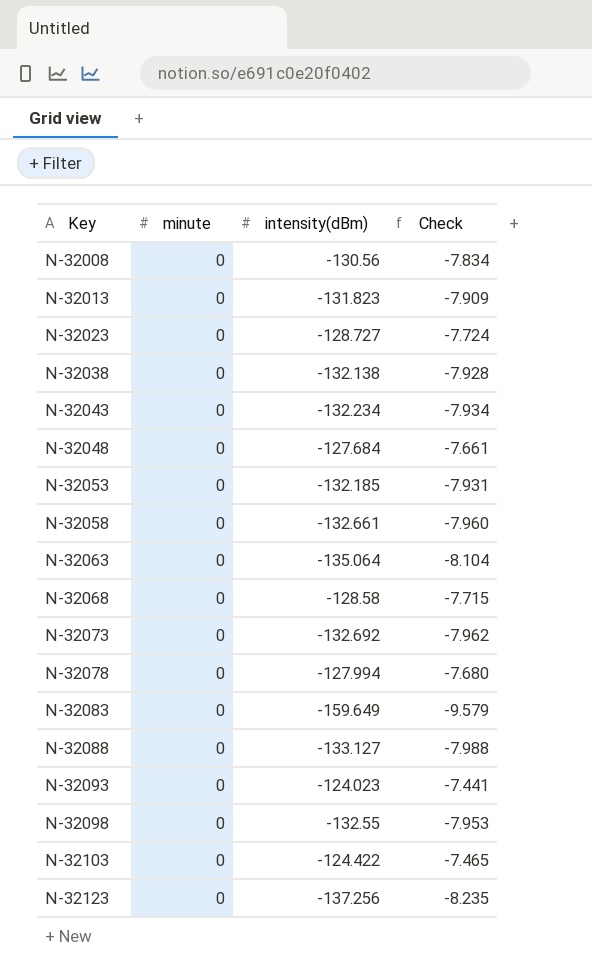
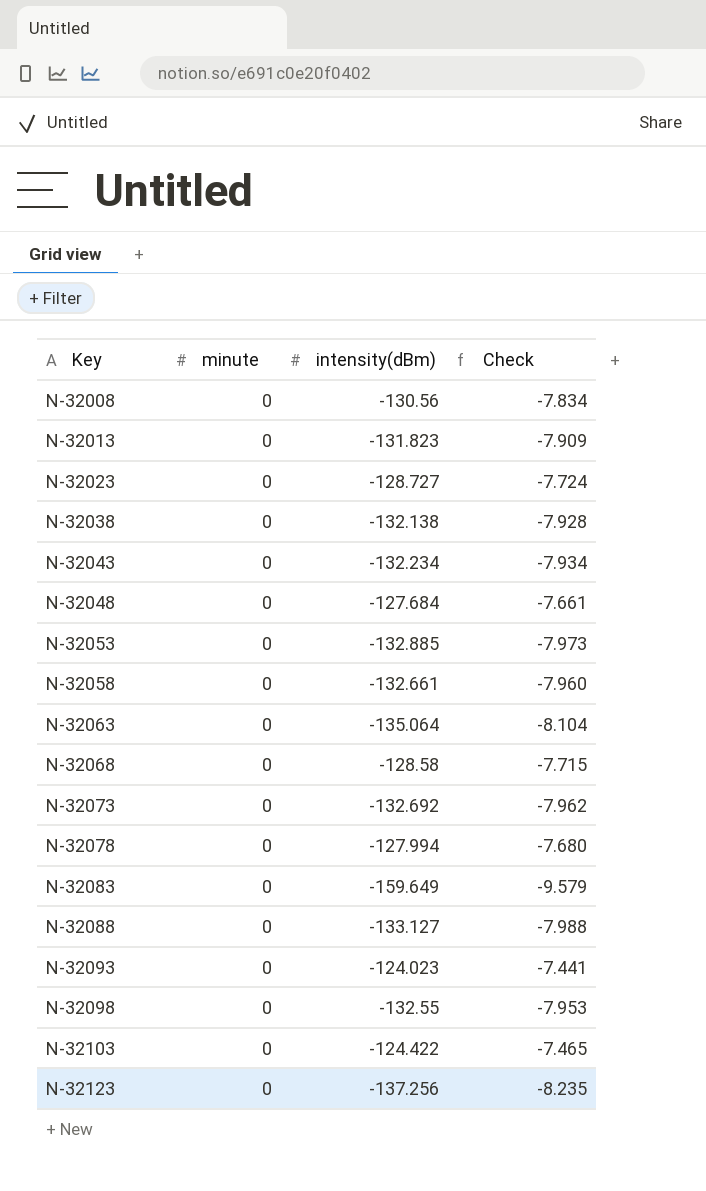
N-32053 | intensity(dBm): -132.185 -> -132.885
N-32053 | Check: -7.931 -> -7.973

